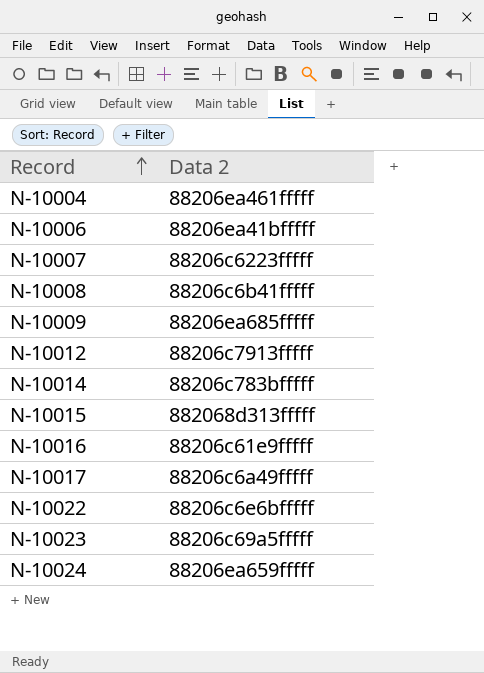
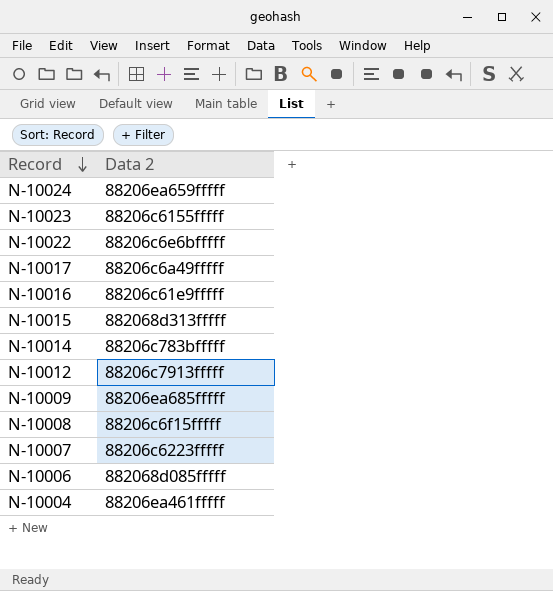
row order: Record ascending -> Record descending
N-10023 | Data 2: 88206c69a5fffff -> 88206c6155fffff
N-10008 | Data 2: 88206c6b41fffff -> 88206c6f15fffff
N-10006 | Data 2: 88206ea41bfffff -> 882068d085fffff

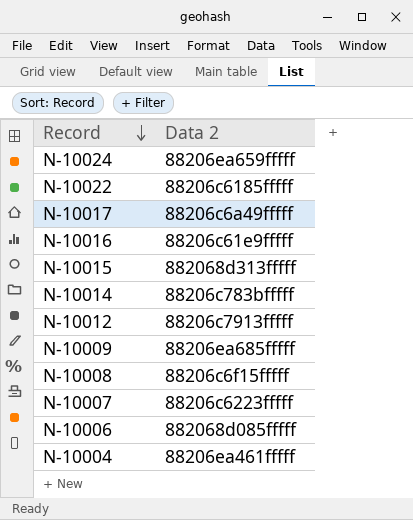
row N-10023: 88206c6155fffff -> none
N-10022 | Data 2: 88206c6e6bfffff -> 88206c6185fffff

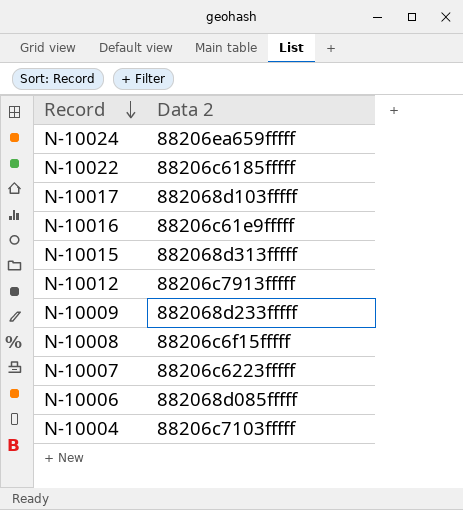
row N-10014: 88206c783bfffff -> none
N-10017 | Data 2: 88206c6a49fffff -> 882068d103fffff
N-10009 | Data 2: 88206ea685fffff -> 882068d233fffff
N-10004 | Data 2: 88206ea461fffff -> 88206c7103fffff

